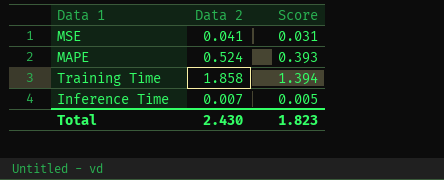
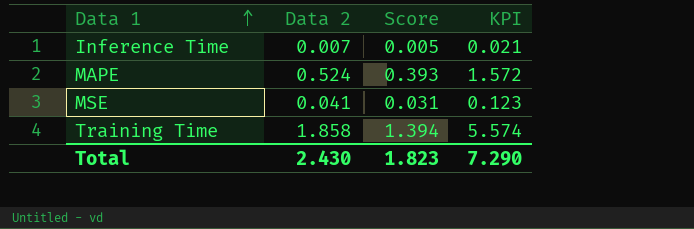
row order: none -> Data 1 ascending
column KPI | formula: none -> [Data 2] * 3

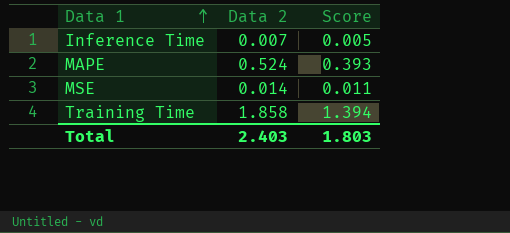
column KPI | formula: [Data 2] * 3 -> none
MSE | Data 2: 0.041 -> 0.014
MSE | Score: 0.031 -> 0.011
Total | Data 2: 2.430 -> 2.403
Total | Score: 1.823 -> 1.803

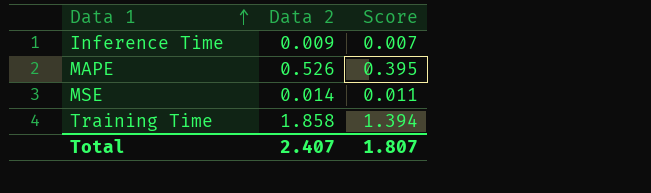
Inference Time | Data 2: 0.007 -> 0.009
Inference Time | Score: 0.005 -> 0.007
MAPE | Data 2: 0.524 -> 0.526
MAPE | Score: 0.393 -> 0.395
Total | Data 2: 2.403 -> 2.407
Total | Score: 1.803 -> 1.807

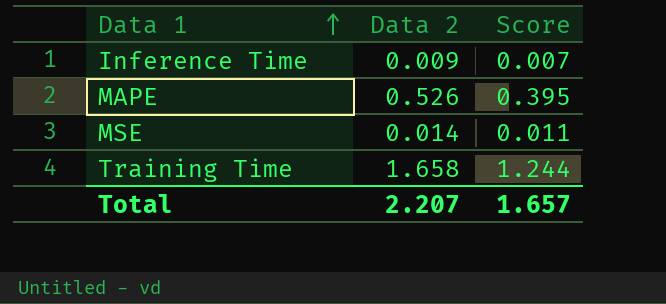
Training Time | Data 2: 1.858 -> 1.658
Training Time | Score: 1.394 -> 1.244
Total | Data 2: 2.407 -> 2.207
Total | Score: 1.807 -> 1.657

